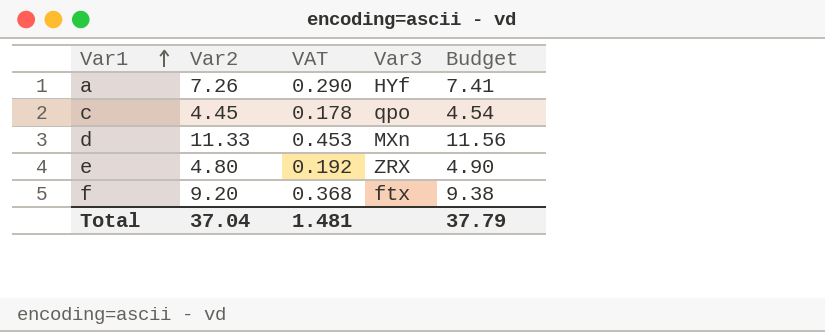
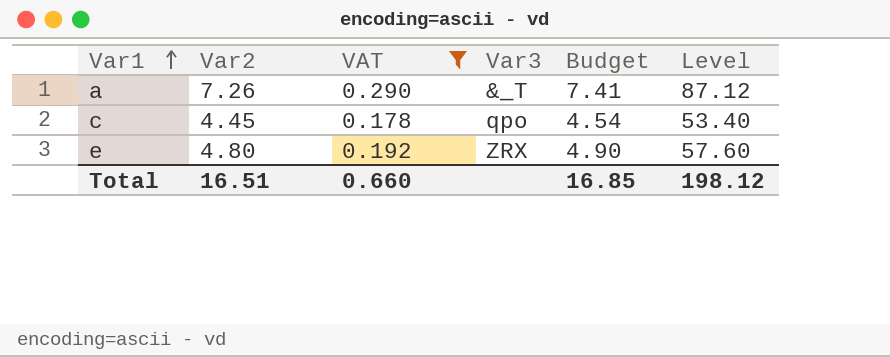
filter: none -> VAT <= 0.290
column Level | formula: none -> [Var2] * 12
a | Var3: HYf -> &_T
Total | Var2: 37.04 -> 16.51
Total | VAT: 1.481 -> 0.660
Total | Budget: 37.79 -> 16.85

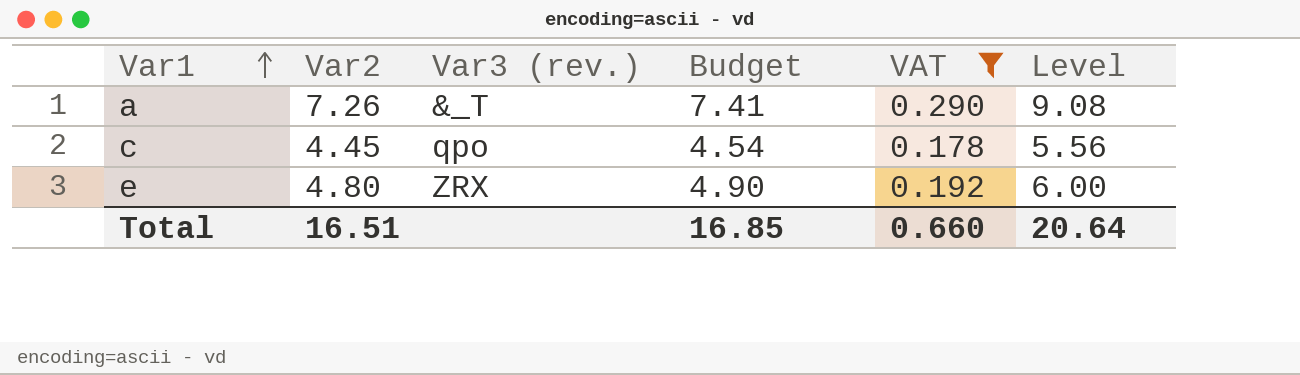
column name: Var3 -> Var3 (rev.)
column VAT | position: 3 -> 5
column Level | formula: [Var2] * 12 -> [Var2] * 1.25
Total | Level: 198.12 -> 20.64

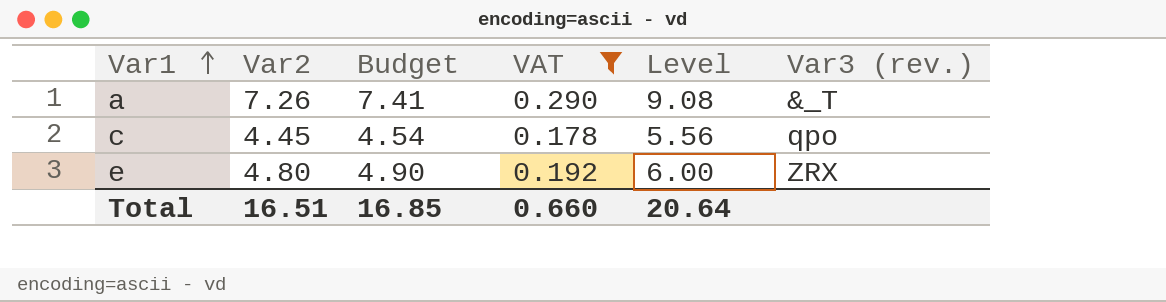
column Var3 (rev.) | position: 3 -> 6

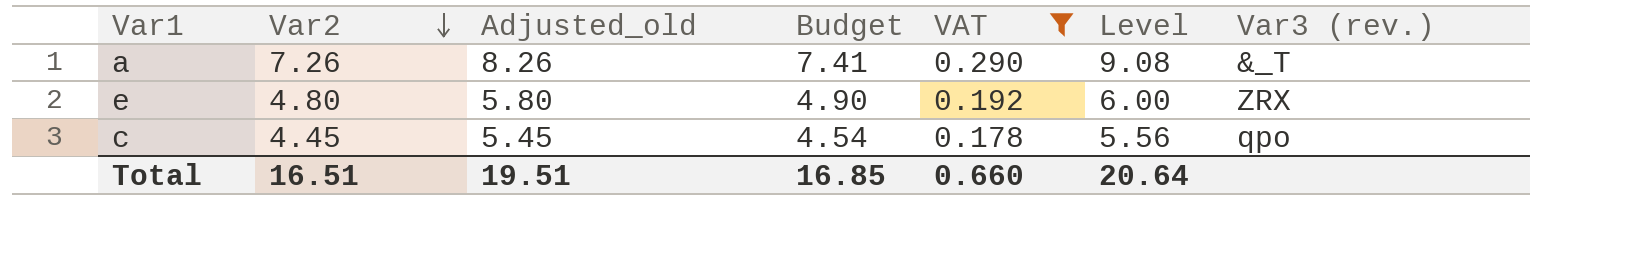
row order: Var1 ascending -> Var2 descending
column Adjusted_old | formula: none -> [Var2] + 1

